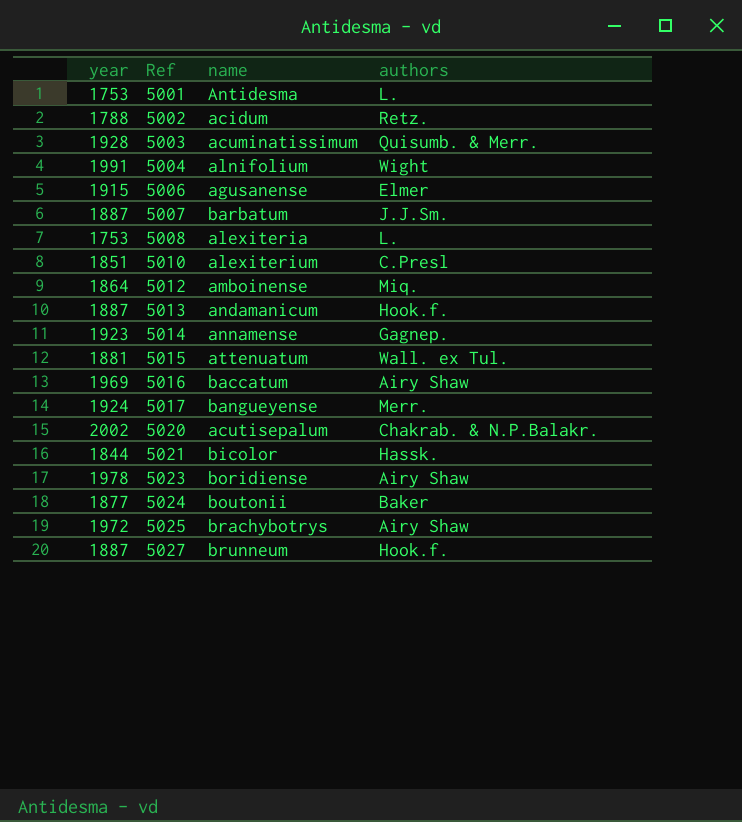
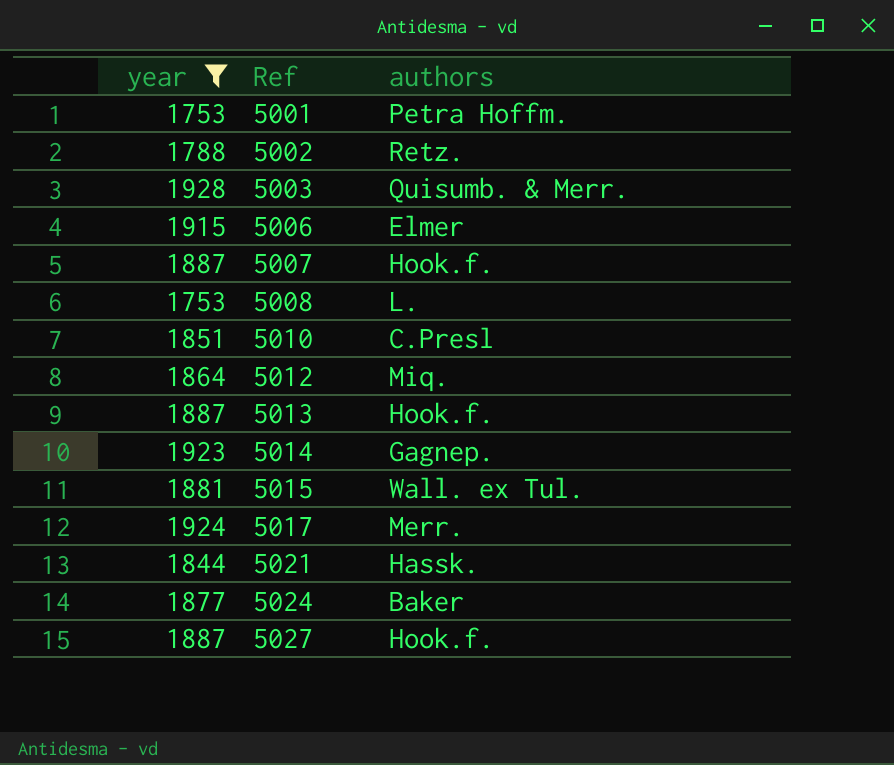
filter: none -> year <= 1928
column name | position: 3 -> none
5001 | authors: L. -> Petra Hoffm.
5007 | authors: J.J.Sm. -> Hook.f.

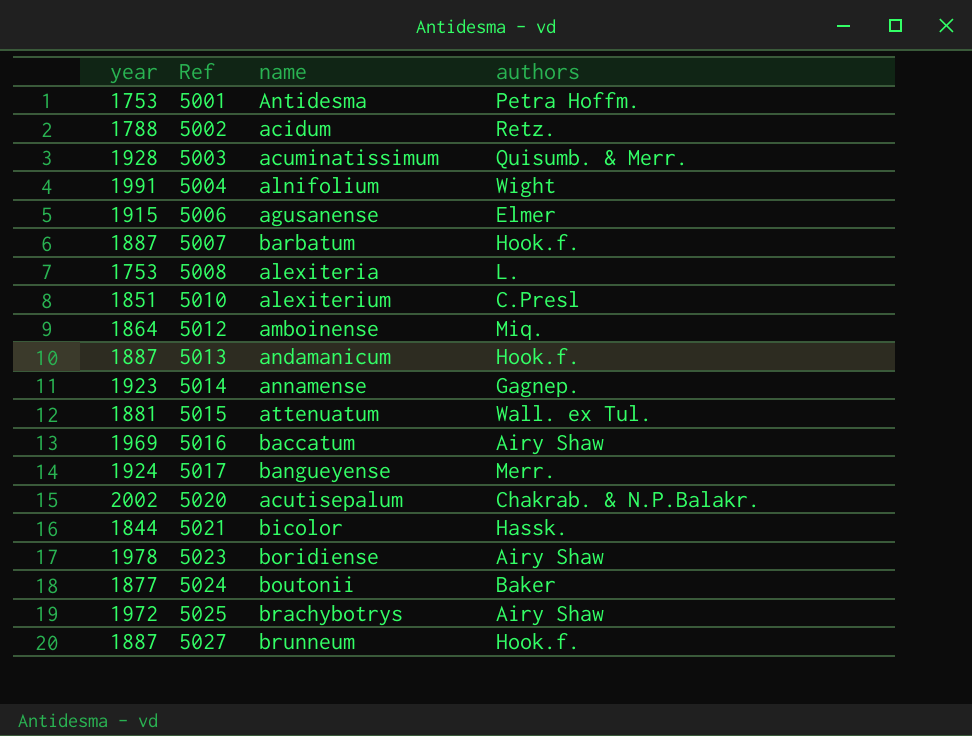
filter: year <= 1928 -> none
column name | position: none -> 3

